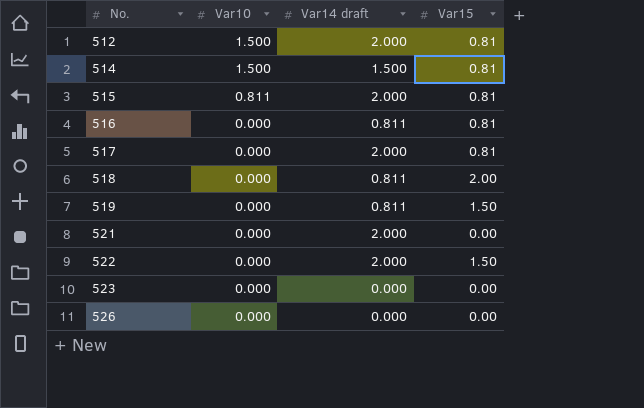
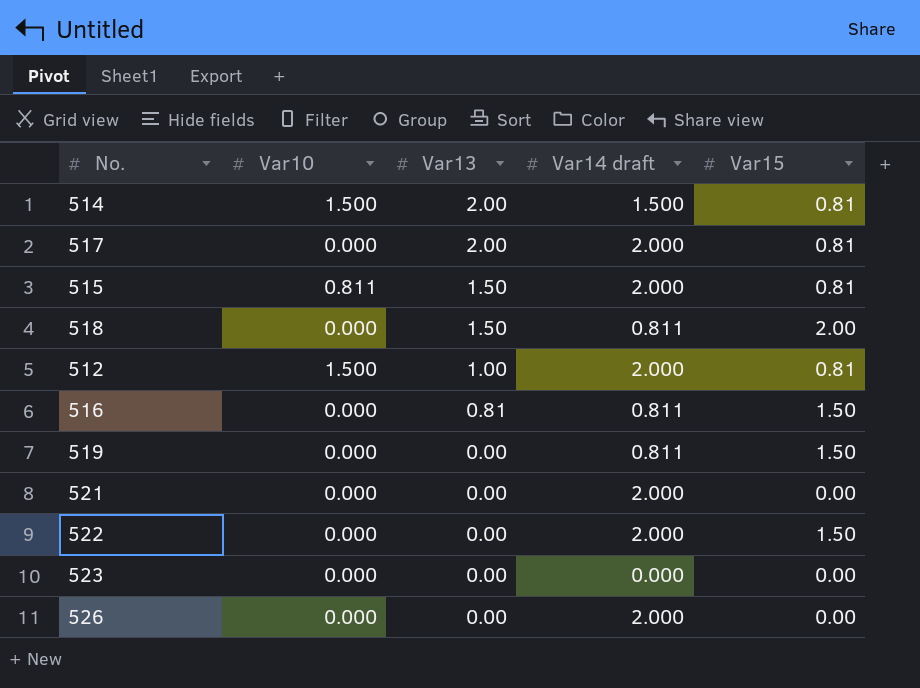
row order: No. ascending -> Var13 descending
column Var13 | position: none -> 3
516 | Var15: 0.81 -> 1.50
526 | Var14 draft: 0.000 -> 2.000

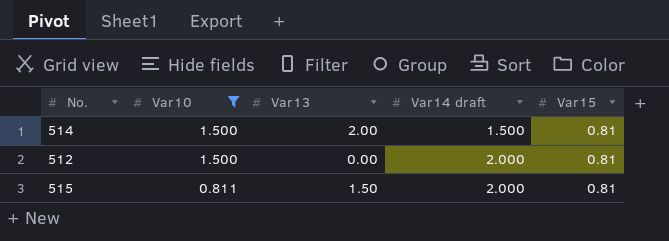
filter: none -> Var10 != 0.000
row order: Var13 descending -> Var10 descending
512 | Var13: 1.00 -> 0.00

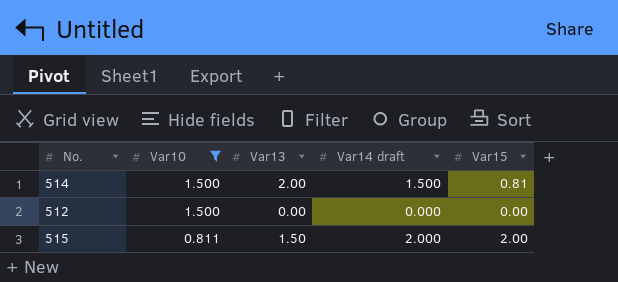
512 | Var14 draft: 2.000 -> 0.000
512 | Var15: 0.81 -> 0.00
515 | Var15: 0.81 -> 2.00

